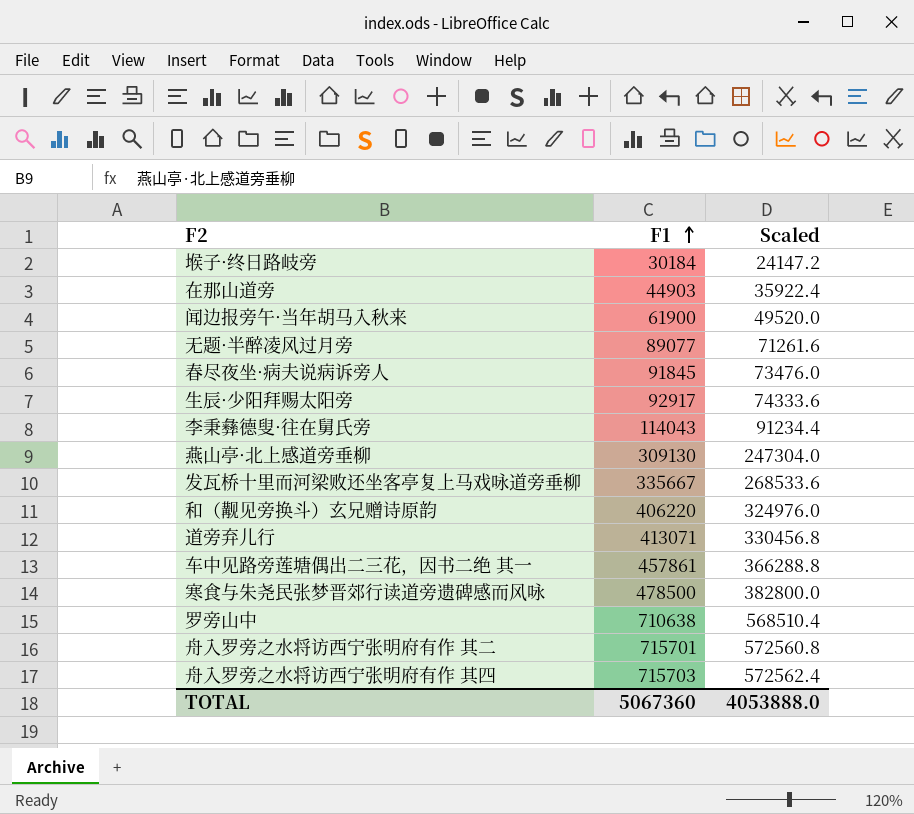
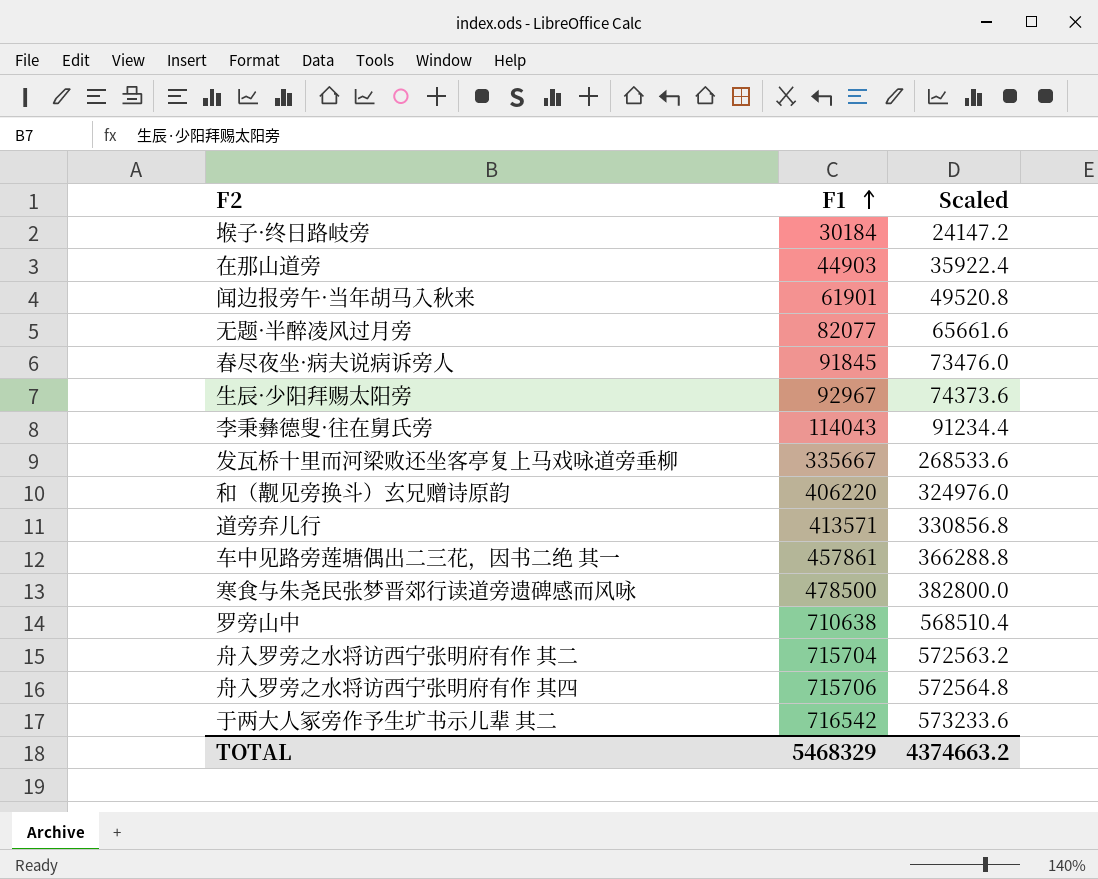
row 燕山亭·北上感道旁垂柳: 309130 | 247304.0 -> none
闻边报旁午·当年胡马入秋来 | F1: 61900 -> 61901
闻边报旁午·当年胡马入秋来 | Scaled: 49520.0 -> 49520.8
无题·半醉凌风过月旁 | F1: 89077 -> 82077
无题·半醉凌风过月旁 | Scaled: 71261.6 -> 65661.6
生辰·少阳拜赐太阳旁 | F1: 92917 -> 92967
生辰·少阳拜赐太阳旁 | Scaled: 74333.6 -> 74373.6
道旁弃儿行 | F1: 413071 -> 413571
道旁弃儿行 | Scaled: 330456.8 -> 330856.8
舟入罗旁之水将访西宁张明府有作 其二 | F1: 715701 -> 715704
舟入罗旁之水将访西宁张明府有作 其二 | Scaled: 572560.8 -> 572563.2
舟入罗旁之水将访西宁张明府有作 其四 | F1: 715703 -> 715706
舟入罗旁之水将访西宁张明府有作 其四 | Scaled: 572562.4 -> 572564.8
row 于两大人冢旁作予生圹书示儿辈 其二: none -> 716542 | 573233.6
TOTAL | F1: 5067360 -> 5468329
TOTAL | Scaled: 4053888.0 -> 4374663.2

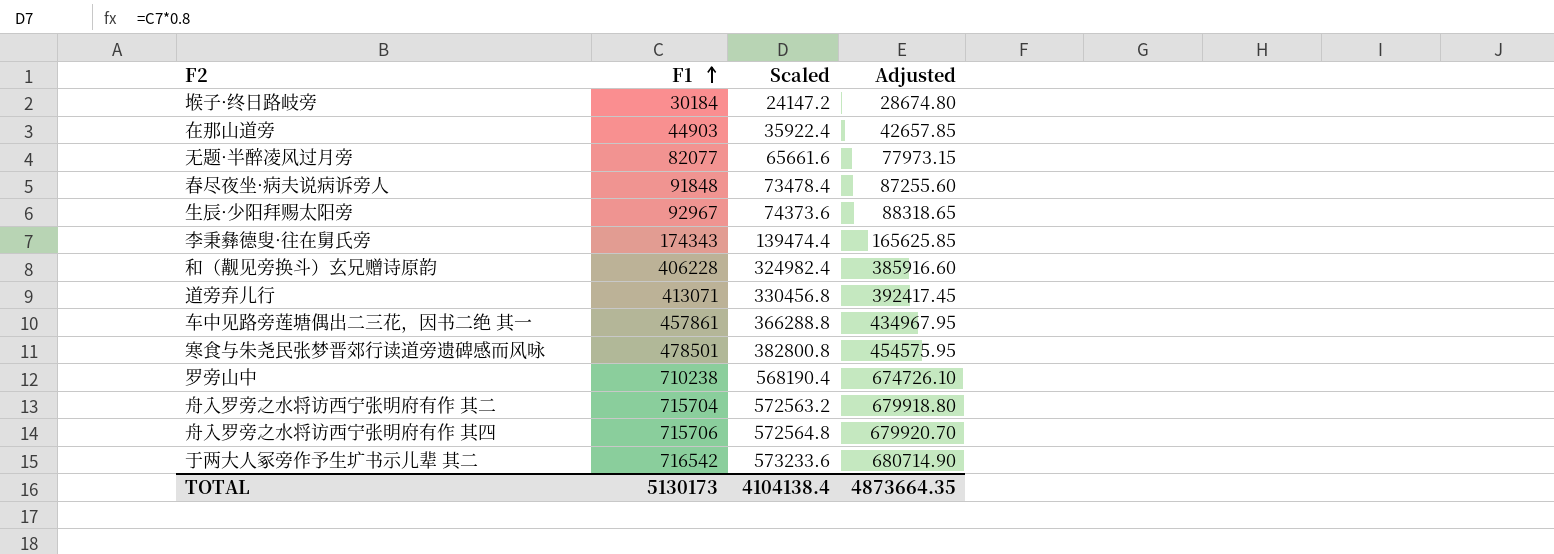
column Adjusted | formula: none -> [F1] * 0.95
row 闻边报旁午·当年胡马入秋来: 61901 | 49520.8 -> none
row 发瓦桥十里而河梁败还坐客亭复上马戏咏道旁垂柳: 335667 | 268533.6 -> none
春尽夜坐·病夫说病诉旁人 | F1: 91845 -> 91848
春尽夜坐·病夫说病诉旁人 | Scaled: 73476.0 -> 73478.4
李秉彝德叟·往在舅氏旁 | F1: 114043 -> 174343
李秉彝德叟·往在舅氏旁 | Scaled: 91234.4 -> 139474.4
和（觏见旁换斗）玄兄赠诗原韵 | F1: 406220 -> 406228
和（觏见旁换斗）玄兄赠诗原韵 | Scaled: 324976.0 -> 324982.4
道旁弃儿行 | F1: 413571 -> 413071
道旁弃儿行 | Scaled: 330856.8 -> 330456.8
寒食与朱尧民张梦晋郊行读道旁遗碑感而风咏 | F1: 478500 -> 478501
寒食与朱尧民张梦晋郊行读道旁遗碑感而风咏 | Scaled: 382800.0 -> 382800.8
罗旁山中 | F1: 710638 -> 710238
罗旁山中 | Scaled: 568510.4 -> 568190.4
TOTAL | F1: 5468329 -> 5130173
TOTAL | Scaled: 4374663.2 -> 4104138.4

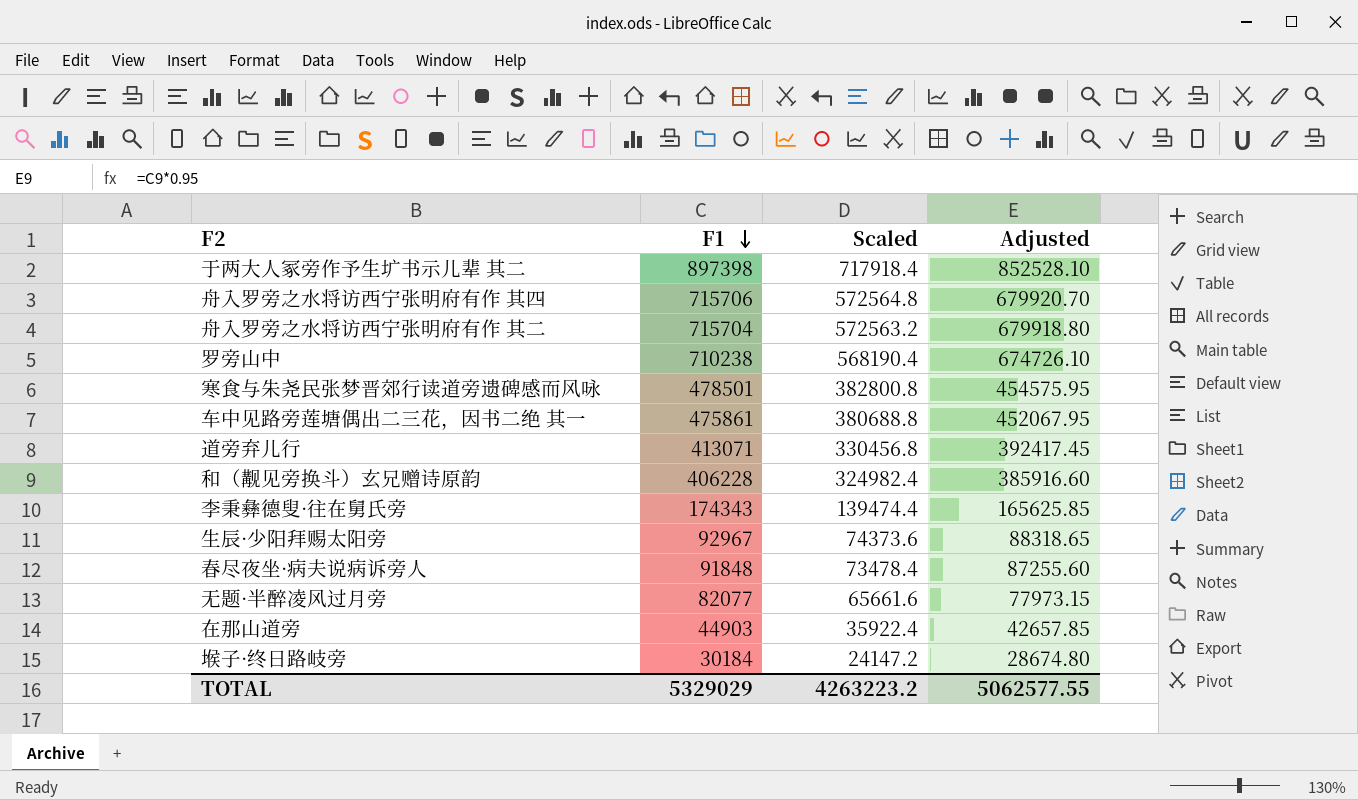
row order: F1 ascending -> F1 descending
于两大人冢旁作予生圹书示儿辈 其二 | F1: 716542 -> 897398
于两大人冢旁作予生圹书示儿辈 其二 | Scaled: 573233.6 -> 717918.4
于两大人冢旁作予生圹书示儿辈 其二 | Adjusted: 680714.90 -> 852528.10
车中见路旁莲塘偶出二三花，因书二绝 其一 | F1: 457861 -> 475861
车中见路旁莲塘偶出二三花，因书二绝 其一 | Scaled: 366288.8 -> 380688.8
车中见路旁莲塘偶出二三花，因书二绝 其一 | Adjusted: 434967.95 -> 452067.95
TOTAL | F1: 5130173 -> 5329029
TOTAL | Scaled: 4104138.4 -> 4263223.2
TOTAL | Adjusted: 4873664.35 -> 5062577.55

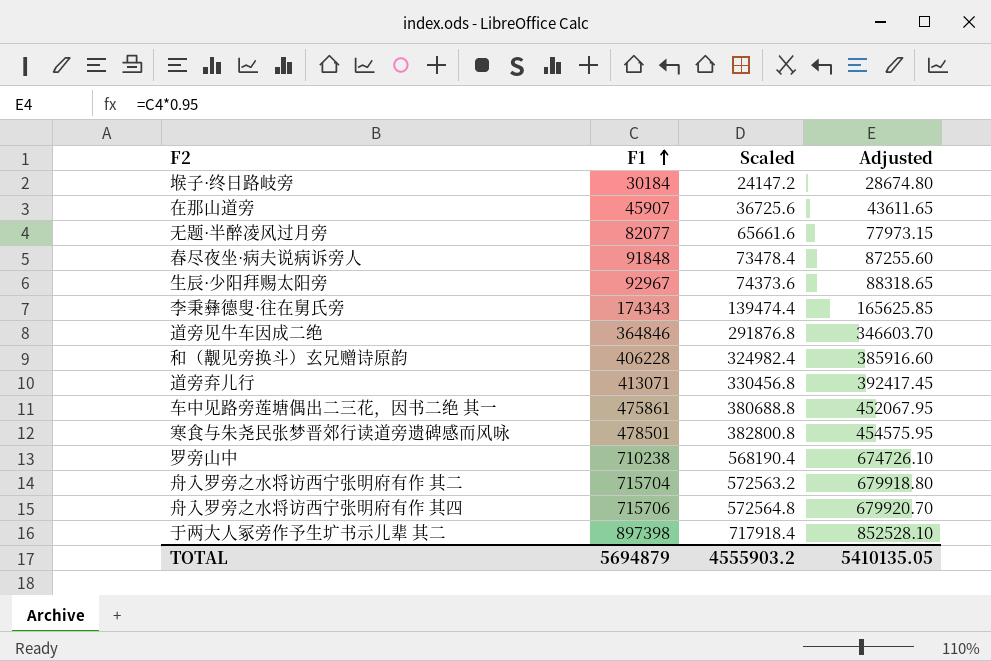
row order: F1 descending -> F1 ascending
在那山道旁 | F1: 44903 -> 45907
在那山道旁 | Scaled: 35922.4 -> 36725.6
在那山道旁 | Adjusted: 42657.85 -> 43611.65
row 道旁见牛车因成二绝: none -> 364846 | 291876.8 | 346603.70
TOTAL | F1: 5329029 -> 5694879
TOTAL | Scaled: 4263223.2 -> 4555903.2
TOTAL | Adjusted: 5062577.55 -> 5410135.05

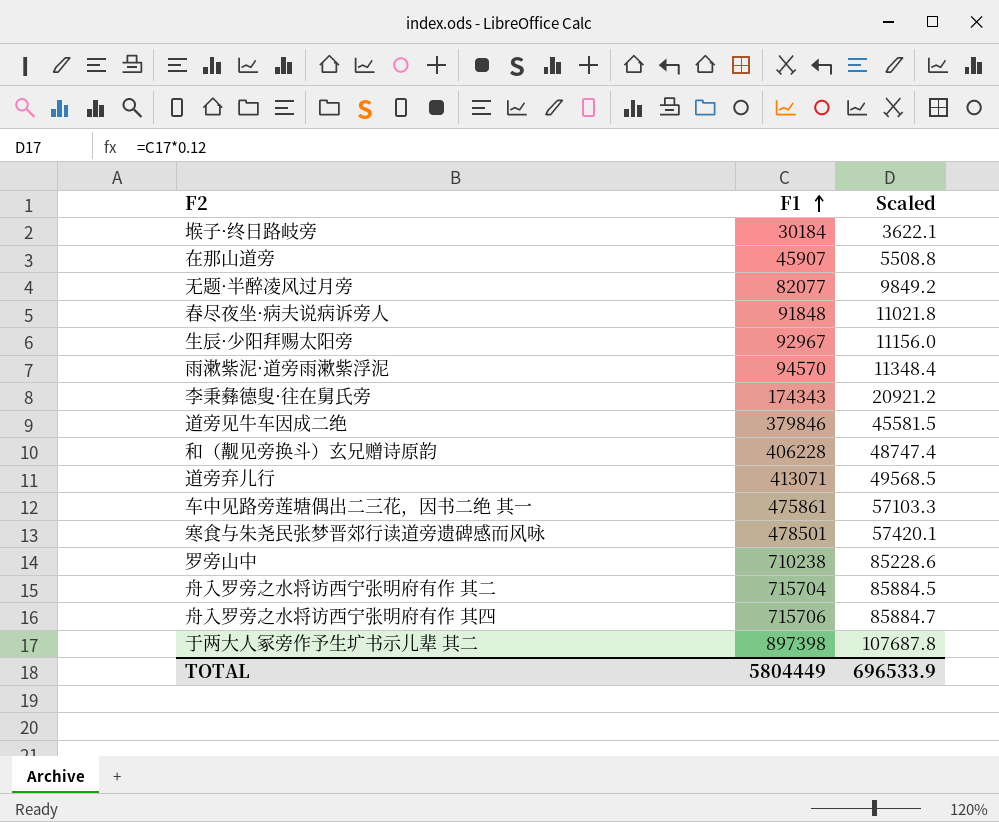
column Adjusted | formula: [F1] * 0.95 -> none
column Scaled | formula: [F1] * 0.8 -> [F1] * 0.12
row 雨漱紫泥·道旁雨漱紫浮泥: none -> 94570 | 11348.4
道旁见牛车因成二绝 | F1: 364846 -> 379846
TOTAL | F1: 5694879 -> 5804449
TOTAL | Scaled: 4555903.2 -> 696533.9

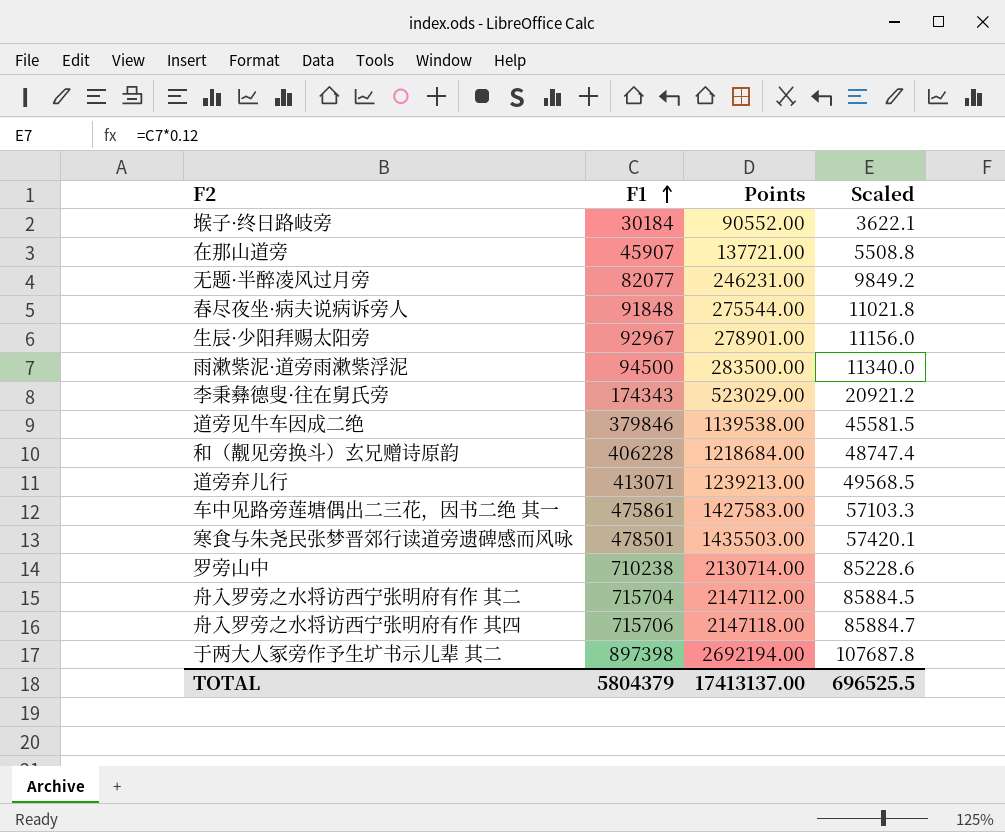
column Points | formula: none -> [F1] * 3
雨漱紫泥·道旁雨漱紫浮泥 | F1: 94570 -> 94500
雨漱紫泥·道旁雨漱紫浮泥 | Scaled: 11348.4 -> 11340.0
TOTAL | F1: 5804449 -> 5804379
TOTAL | Scaled: 696533.9 -> 696525.5

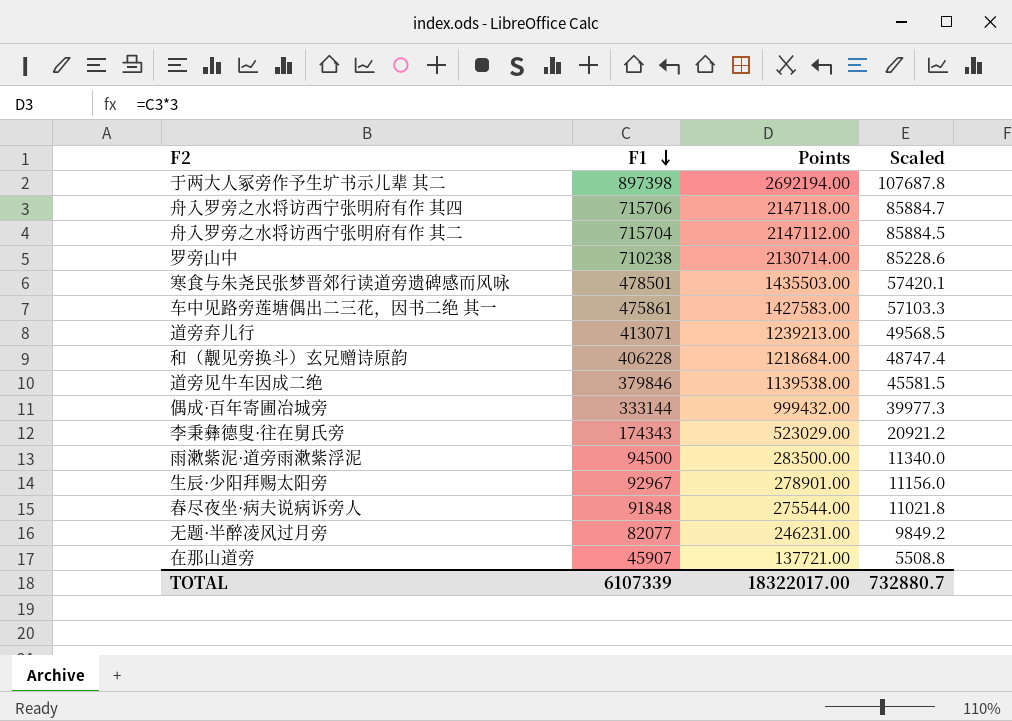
row order: F1 ascending -> F1 descending
row 堠子·终日路岐旁: 30184 | 90552.00 | 3622.1 -> none
row 偶成·百年寄圃冶城旁: none -> 333144 | 999432.00 | 39977.3
TOTAL | F1: 5804379 -> 6107339
TOTAL | Points: 17413137.00 -> 18322017.00
TOTAL | Scaled: 696525.5 -> 732880.7

